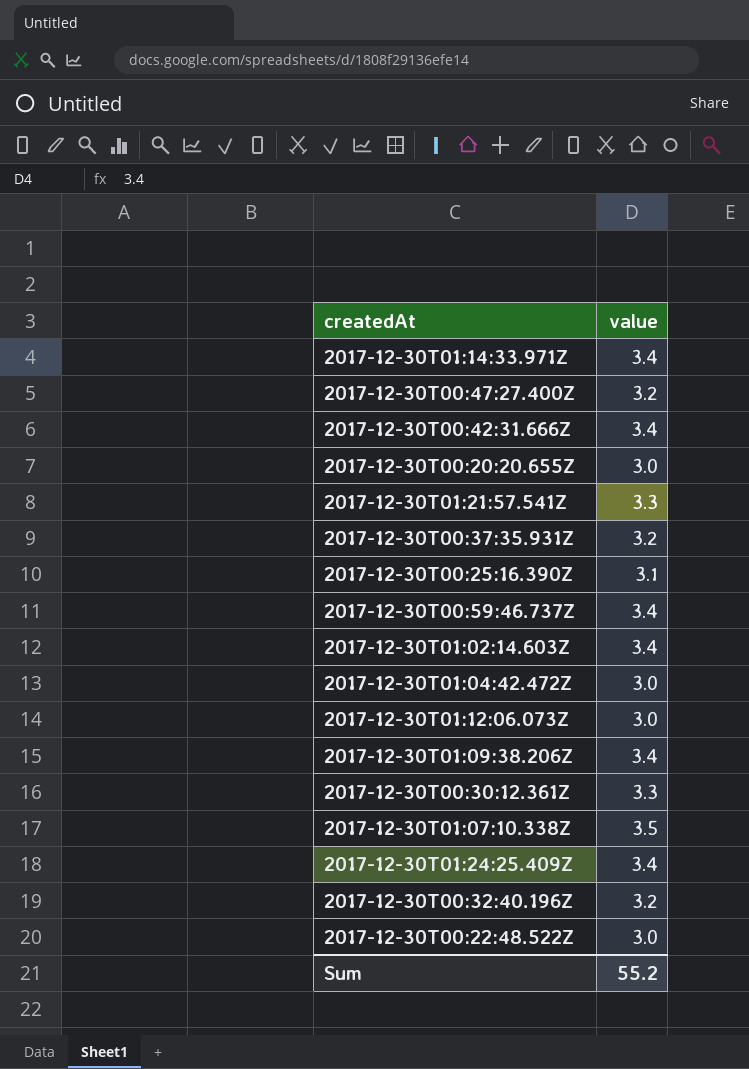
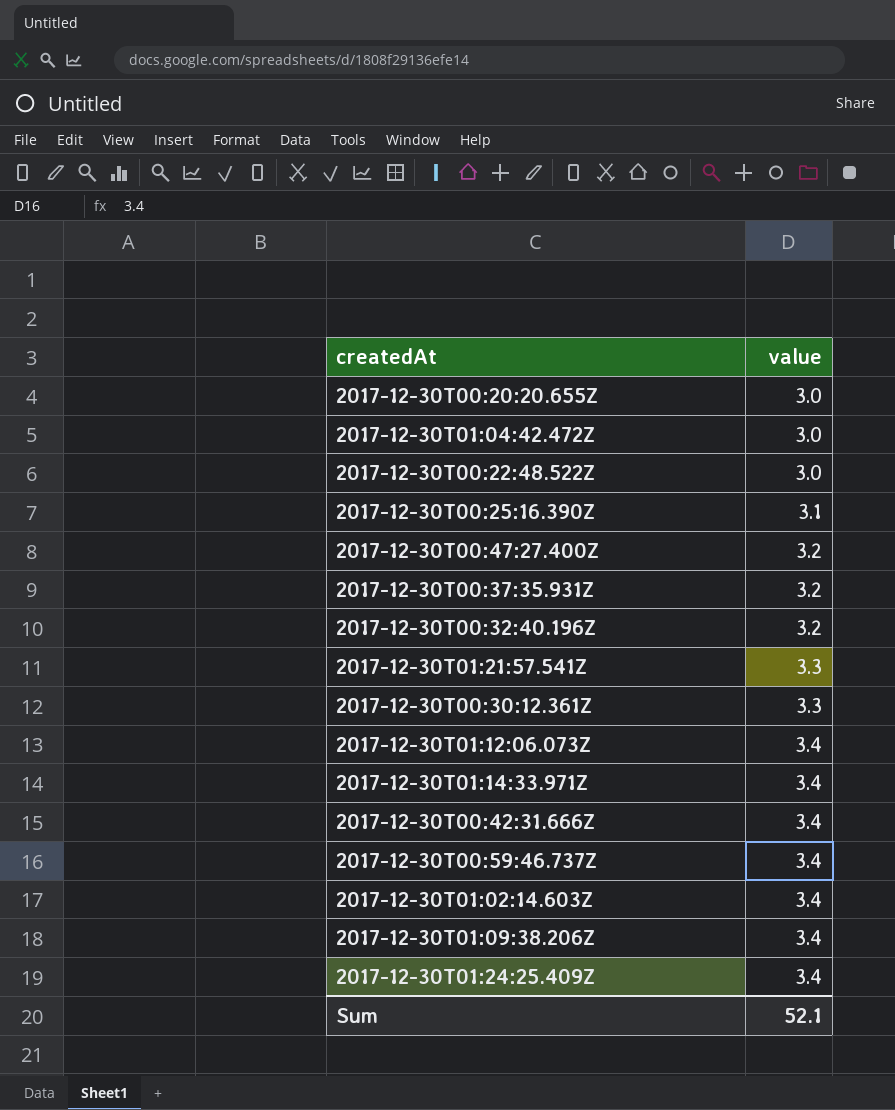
row order: none -> value ascending
row 2017-12-30T01:07:10.338Z: 3.5 -> none
2017-12-30T01:12:06.073Z | value: 3.0 -> 3.4
Sum | value: 55.2 -> 52.1

